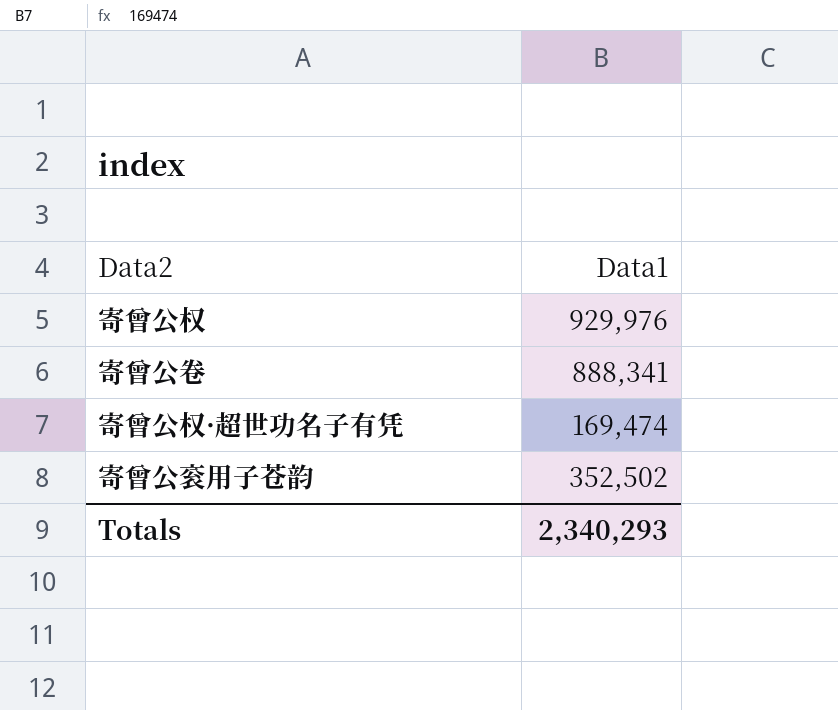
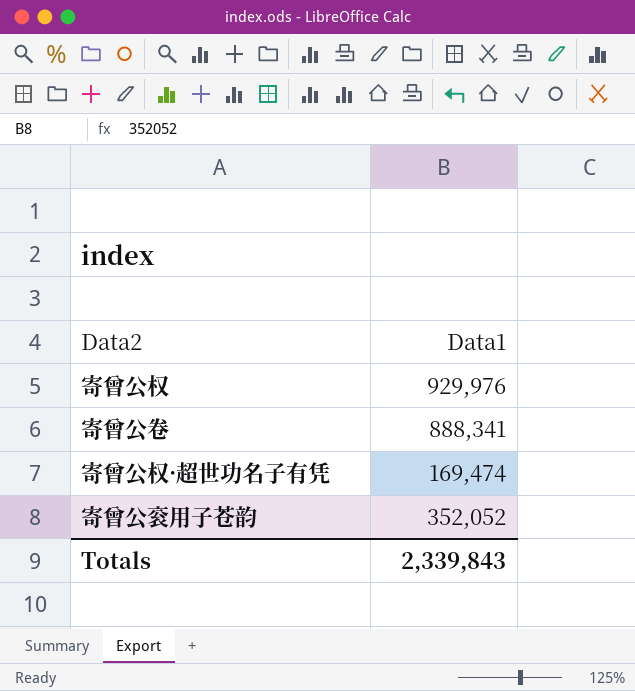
寄曾公衮用子苍韵 | Data1: 352,502 -> 352,052
Totals | Data1: 2,340,293 -> 2,339,843

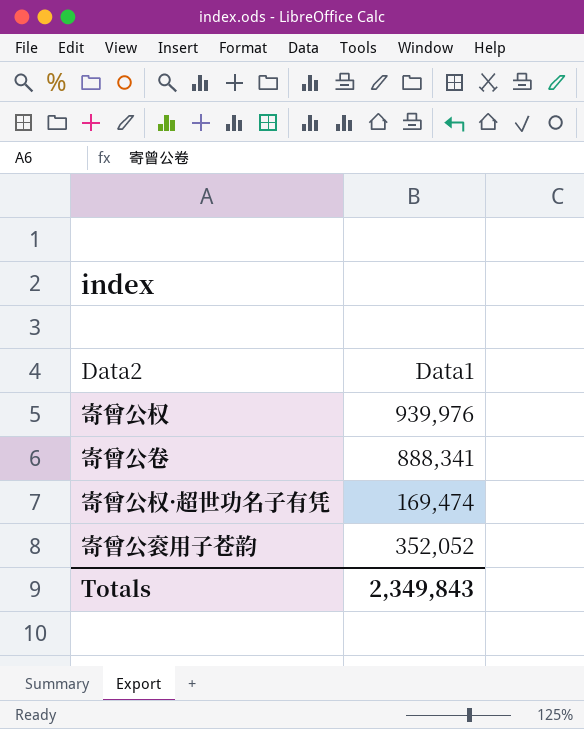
寄曾公权 | Data1: 929,976 -> 939,976
Totals | Data1: 2,339,843 -> 2,349,843

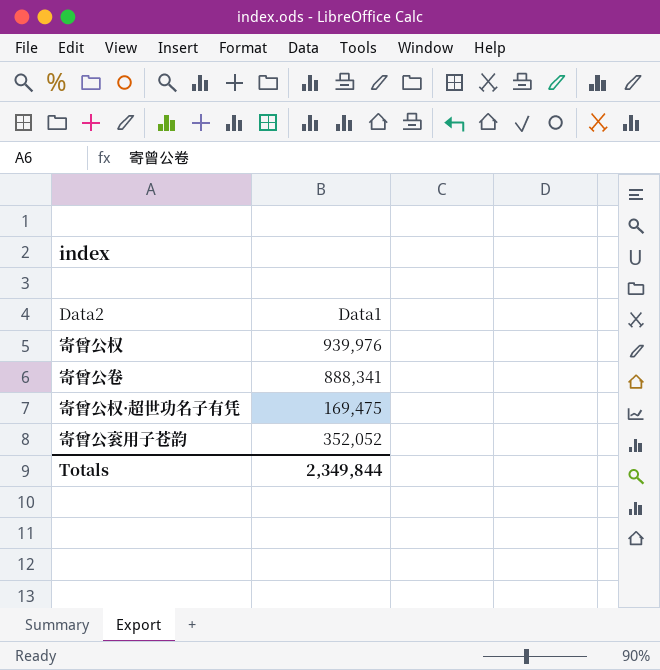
寄曾公权·超世功名子有凭 | Data1: 169,474 -> 169,475
Totals | Data1: 2,349,843 -> 2,349,844

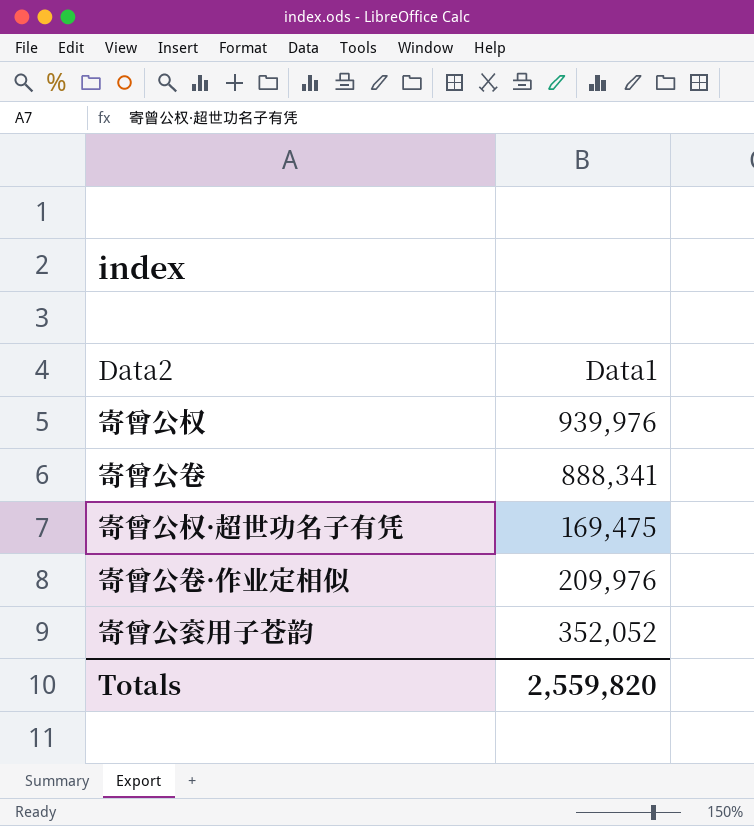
row 寄曾公卷·作业定相似: none -> 209,976
Totals | Data1: 2,349,844 -> 2,559,820

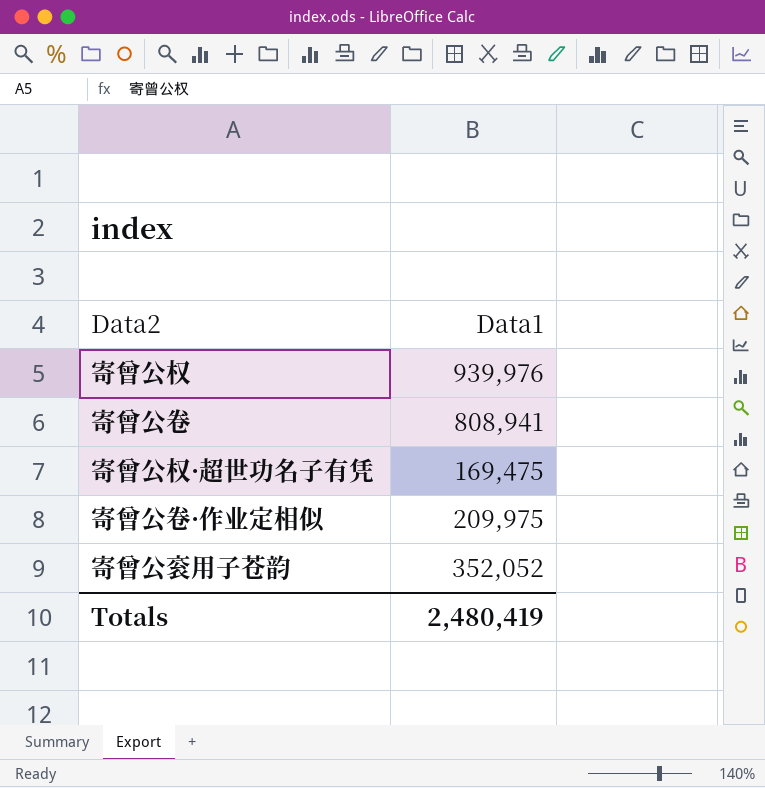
寄曾公卷 | Data1: 888,341 -> 808,941
寄曾公卷·作业定相似 | Data1: 209,976 -> 209,975
Totals | Data1: 2,559,820 -> 2,480,419

